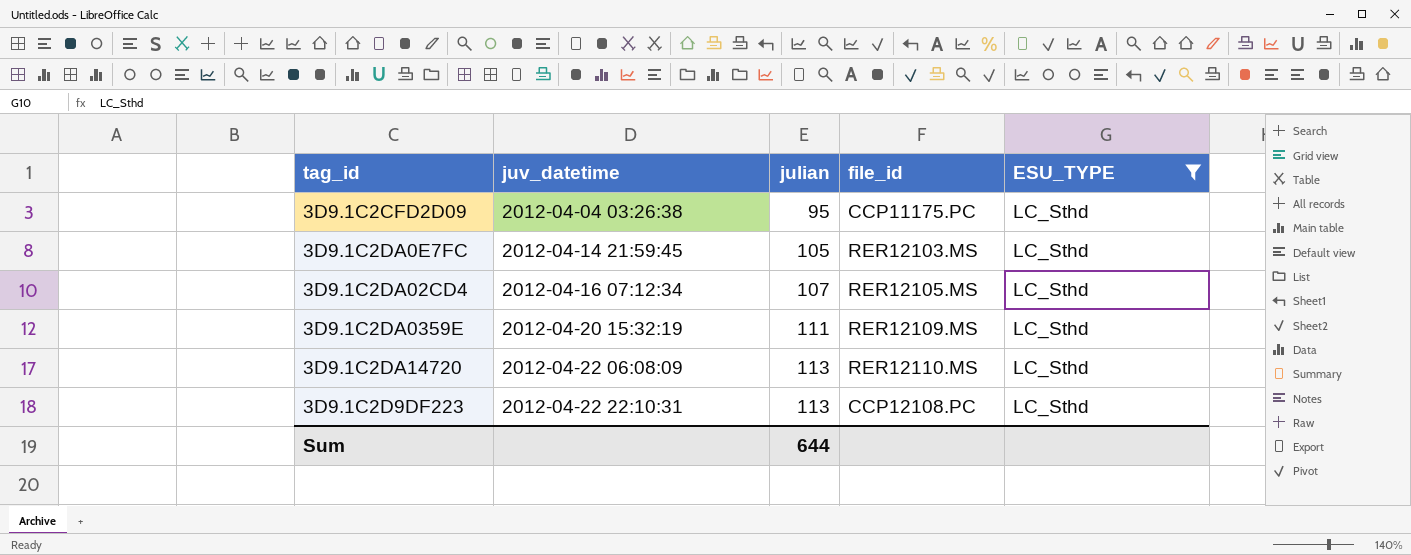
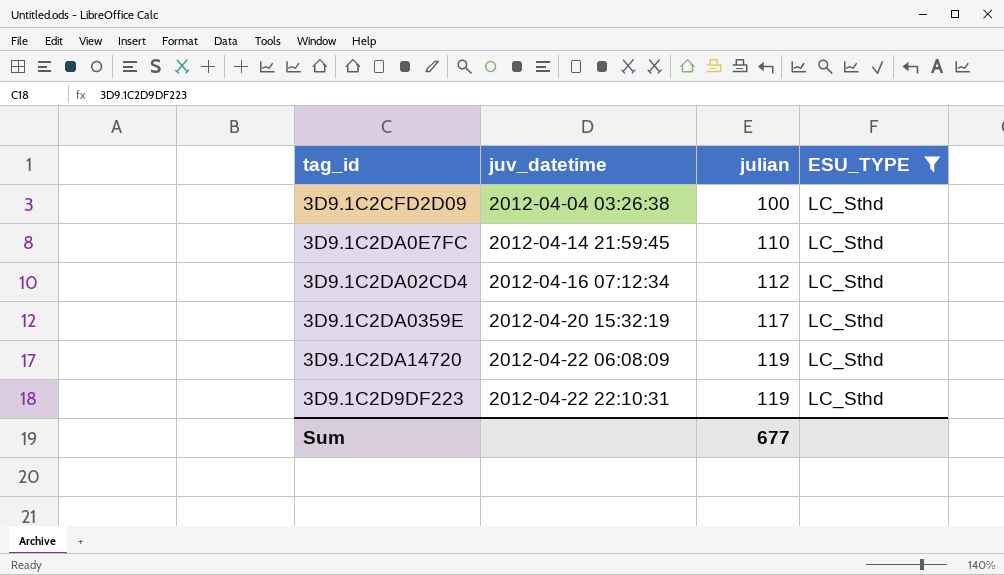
column file_id | position: 4 -> none
3D9.1C2CFD2D09 | julian: 95 -> 100
3D9.1C2DA0E7FC | julian: 105 -> 110
3D9.1C2DA02CD4 | julian: 107 -> 112
3D9.1C2DA0359E | julian: 111 -> 117
3D9.1C2DA14720 | julian: 113 -> 119
3D9.1C2D9DF223 | julian: 113 -> 119
Sum | julian: 644 -> 677

